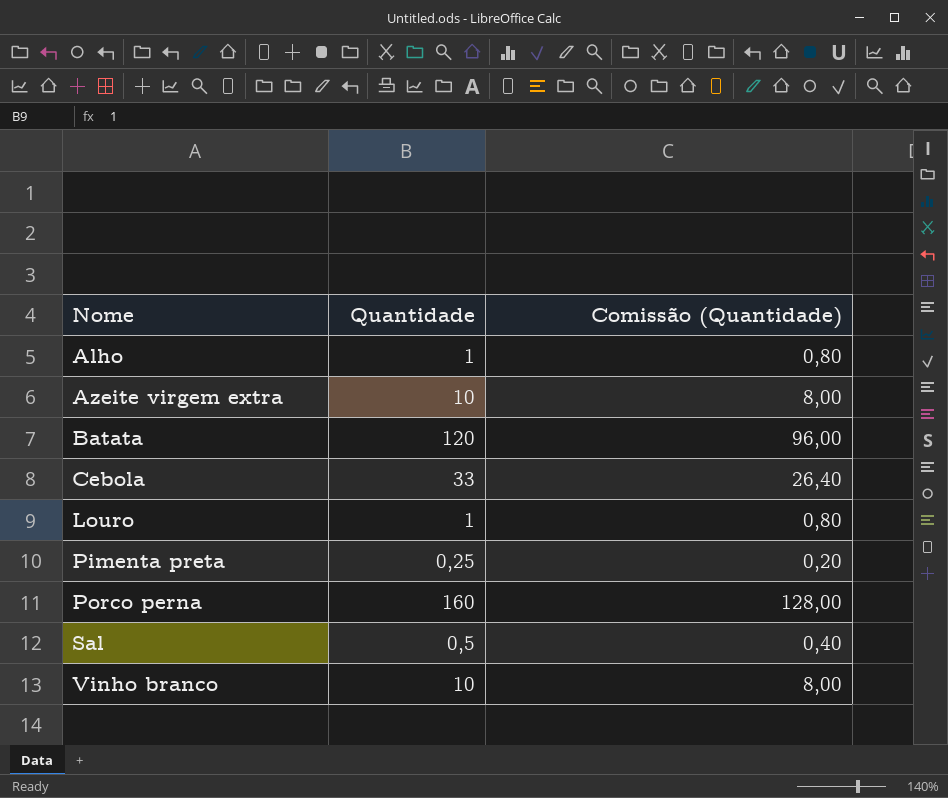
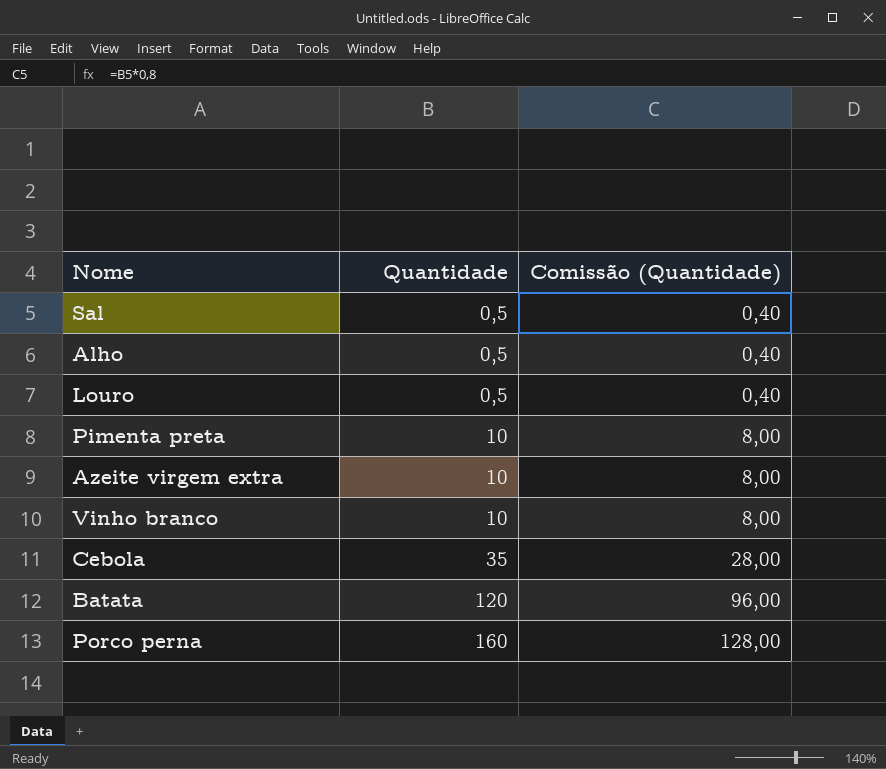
row order: Nome ascending -> Quantidade ascending
Alho | Quantidade: 1 -> 0,5
Alho | Comissão (Quantidade): 0,80 -> 0,40
Louro | Quantidade: 1 -> 0,5
Louro | Comissão (Quantidade): 0,80 -> 0,40
Pimenta preta | Quantidade: 0,25 -> 10
Pimenta preta | Comissão (Quantidade): 0,20 -> 8,00
Cebola | Quantidade: 33 -> 35
Cebola | Comissão (Quantidade): 26,40 -> 28,00

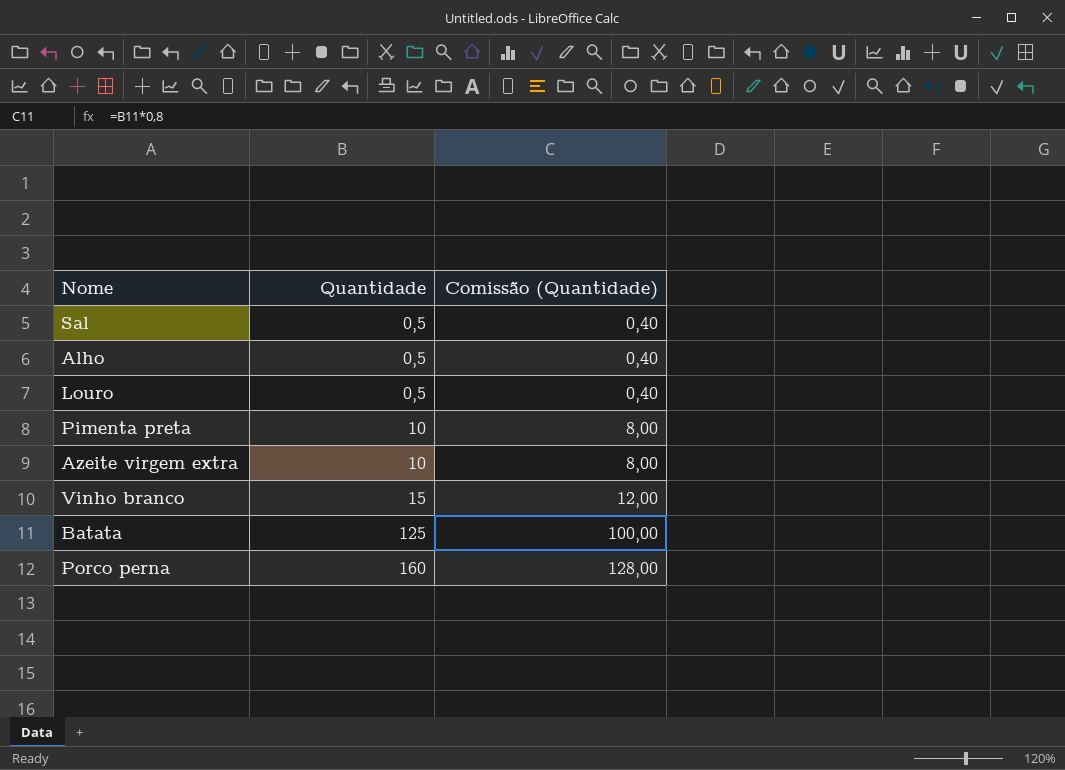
row Cebola: 35 | 28,00 -> none
Vinho branco | Quantidade: 10 -> 15
Vinho branco | Comissão (Quantidade): 8,00 -> 12,00
Batata | Quantidade: 120 -> 125
Batata | Comissão (Quantidade): 96,00 -> 100,00

